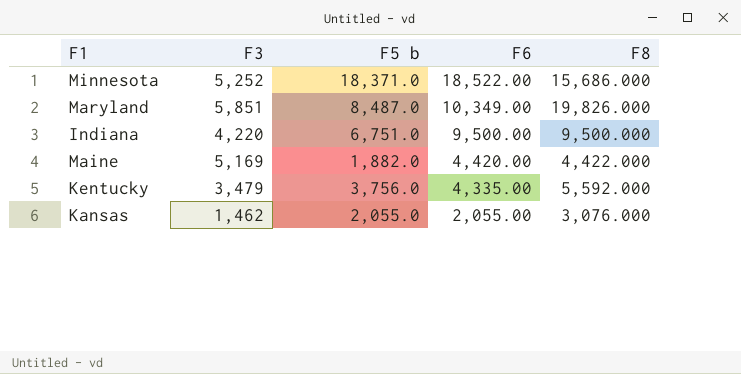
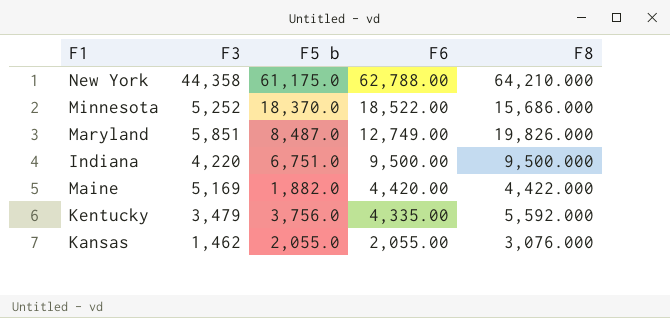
row New York: none -> 44,358 | 61,175.0 | 62,788.00 | 64,210.000
Minnesota | F5 b: 18,371.0 -> 18,370.0
Maryland | F6: 10,349.00 -> 12,749.00

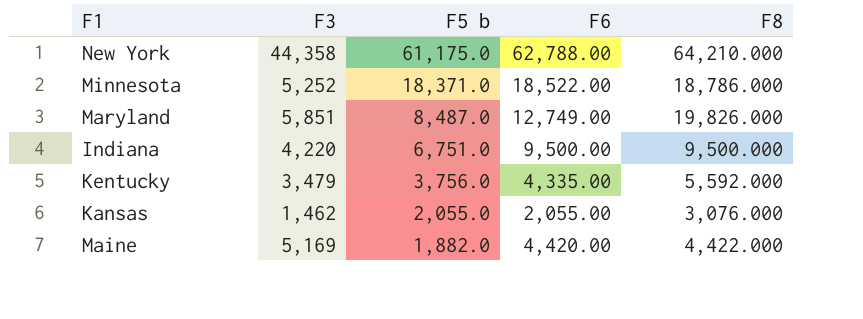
row order: F6 descending -> F5 b descending
Minnesota | F5 b: 18,370.0 -> 18,371.0
Minnesota | F8: 15,686.000 -> 18,786.000

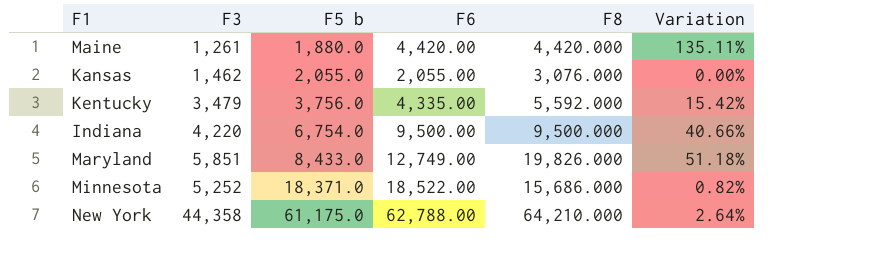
row order: F5 b descending -> F5 b ascending
column Variation | formula: none -> ([F6] - [F5 b]) / [F5 b]
Maine | F3: 5,169 -> 1,261
Maine | F5 b: 1,882.0 -> 1,880.0
Maine | F8: 4,422.000 -> 4,420.000
Indiana | F5 b: 6,751.0 -> 6,754.0
Maryland | F5 b: 8,487.0 -> 8,433.0
Minnesota | F8: 18,786.000 -> 15,686.000

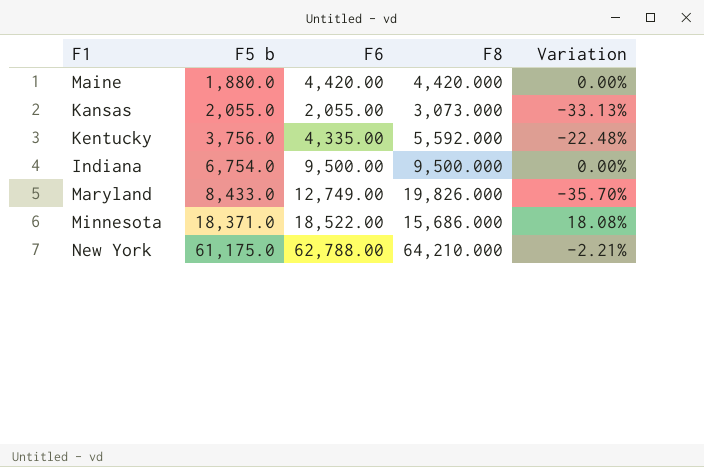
column F3 | position: 2 -> none
column Variation | formula: ([F6] - [F5 b]) / [F5 b] -> ([F6] - [F8]) / [F8]
Kansas | F8: 3,076.000 -> 3,073.000

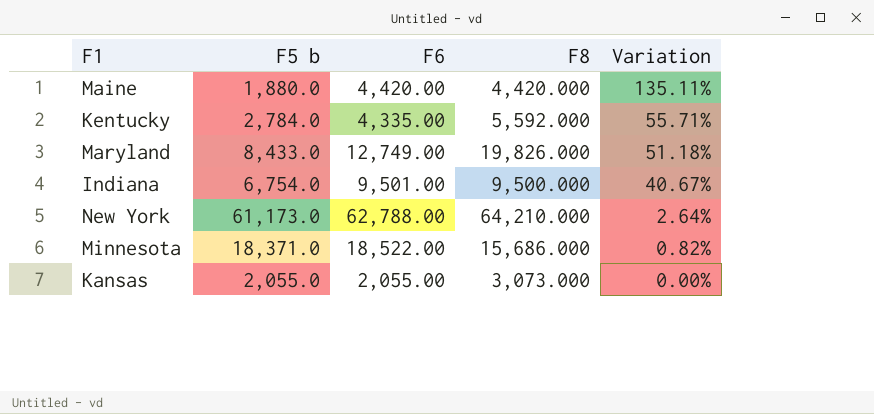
row order: F5 b ascending -> Variation descending
column Variation | formula: ([F6] - [F8]) / [F8] -> ([F6] - [F5 b]) / [F5 b]
Kentucky | F5 b: 3,756.0 -> 2,784.0
Indiana | F6: 9,500.00 -> 9,501.00
New York | F5 b: 61,175.0 -> 61,173.0

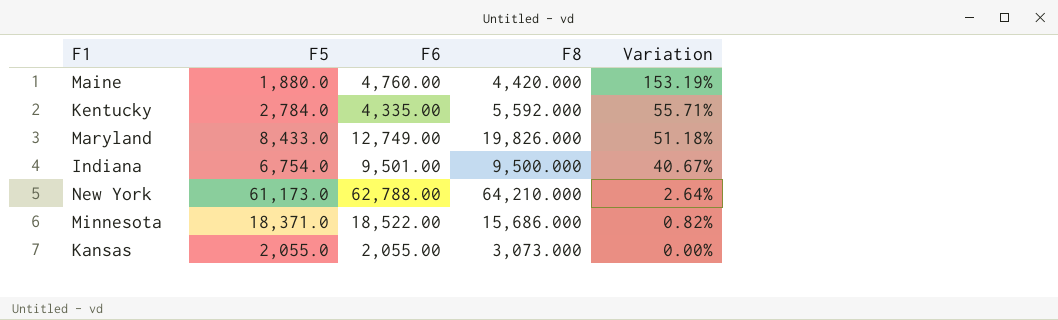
column name: F5 b -> F5
Maine | F6: 4,420.00 -> 4,760.00
Maine | Variation: 135.11% -> 153.19%

